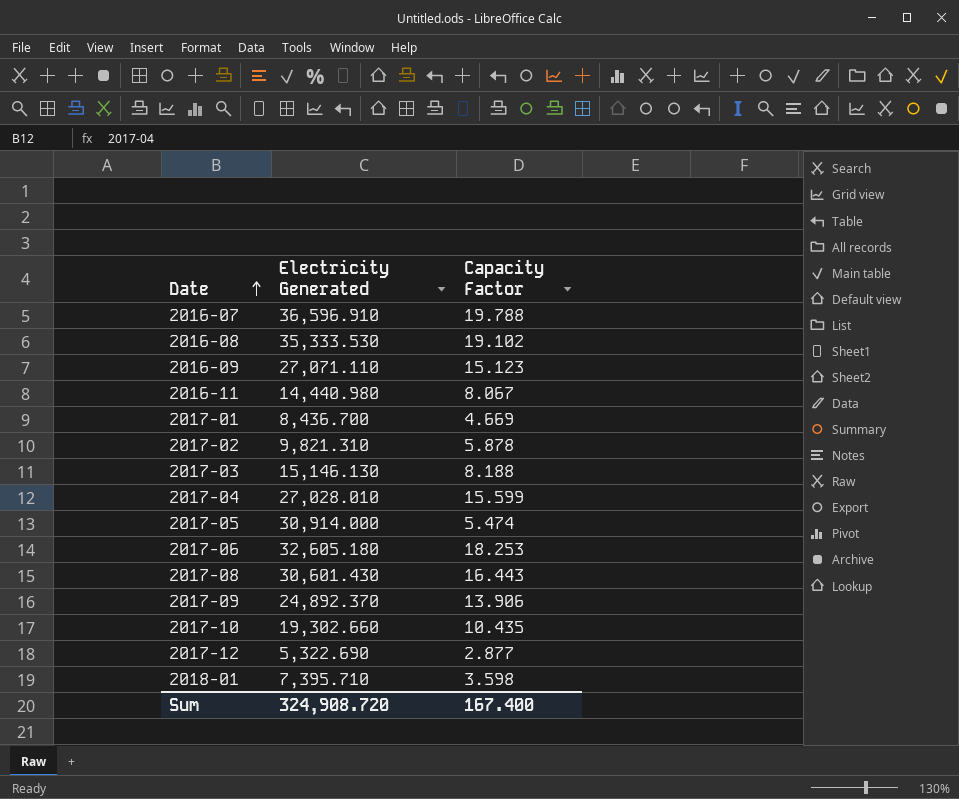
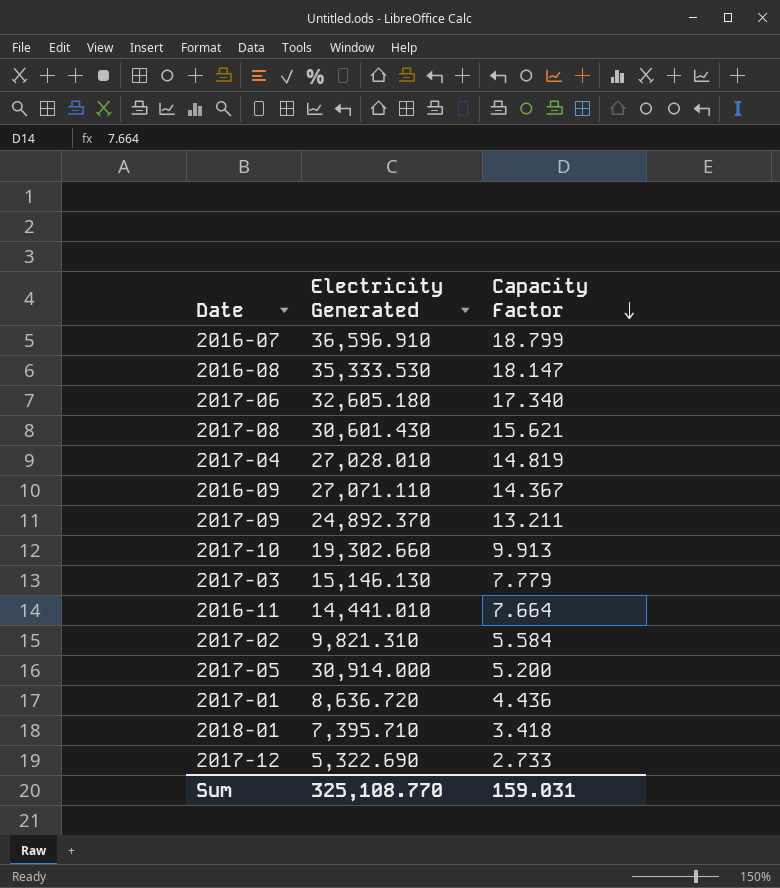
row order: Date ascending -> Capacity Factor descending
2016-07 | Capacity Factor: 19.788 -> 18.799
2016-08 | Capacity Factor: 19.102 -> 18.147
2017-06 | Capacity Factor: 18.253 -> 17.340
2017-08 | Capacity Factor: 16.443 -> 15.621
2017-04 | Capacity Factor: 15.599 -> 14.819
2016-09 | Capacity Factor: 15.123 -> 14.367
2017-09 | Capacity Factor: 13.906 -> 13.211
2017-10 | Capacity Factor: 10.435 -> 9.913
2017-03 | Capacity Factor: 8.188 -> 7.779
2016-11 | Electricity Generated: 14,440.980 -> 14,441.010
2016-11 | Capacity Factor: 8.067 -> 7.664
2017-02 | Capacity Factor: 5.878 -> 5.584
2017-05 | Capacity Factor: 5.474 -> 5.200
2017-01 | Electricity Generated: 8,436.700 -> 8,636.720
2017-01 | Capacity Factor: 4.669 -> 4.436
2018-01 | Capacity Factor: 3.598 -> 3.418
2017-12 | Capacity Factor: 2.877 -> 2.733
Sum | Electricity Generated: 324,908.720 -> 325,108.770
Sum | Capacity Factor: 167.400 -> 159.031

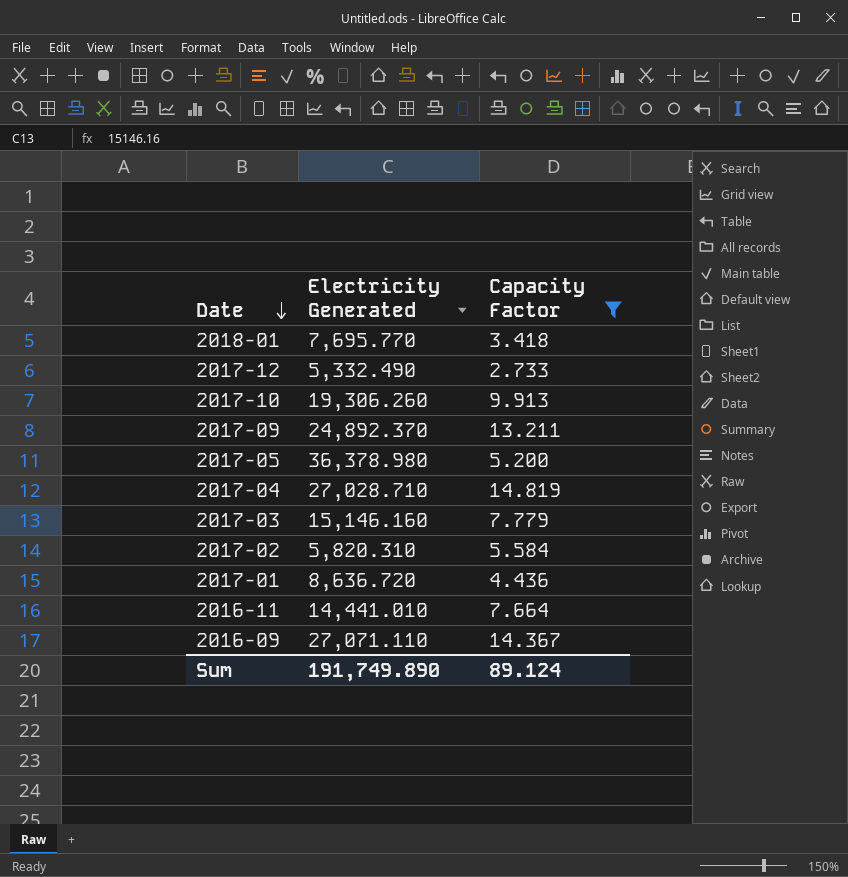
filter: none -> Capacity Factor <= 14.819
row order: Capacity Factor descending -> Date descending
2018-01 | Electricity Generated: 7,395.710 -> 7,695.770
2017-12 | Electricity Generated: 5,322.690 -> 5,332.490
2017-10 | Electricity Generated: 19,302.660 -> 19,306.260
2017-05 | Electricity Generated: 30,914.000 -> 36,378.980
2017-04 | Electricity Generated: 27,028.010 -> 27,028.710
2017-03 | Electricity Generated: 15,146.130 -> 15,146.160
2017-02 | Electricity Generated: 9,821.310 -> 5,820.310
Sum | Electricity Generated: 325,108.770 -> 191,749.890
Sum | Capacity Factor: 159.031 -> 89.124

